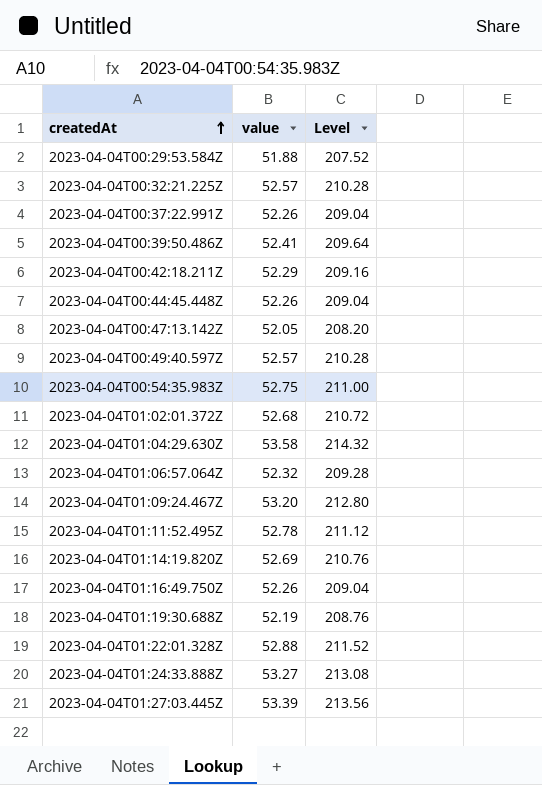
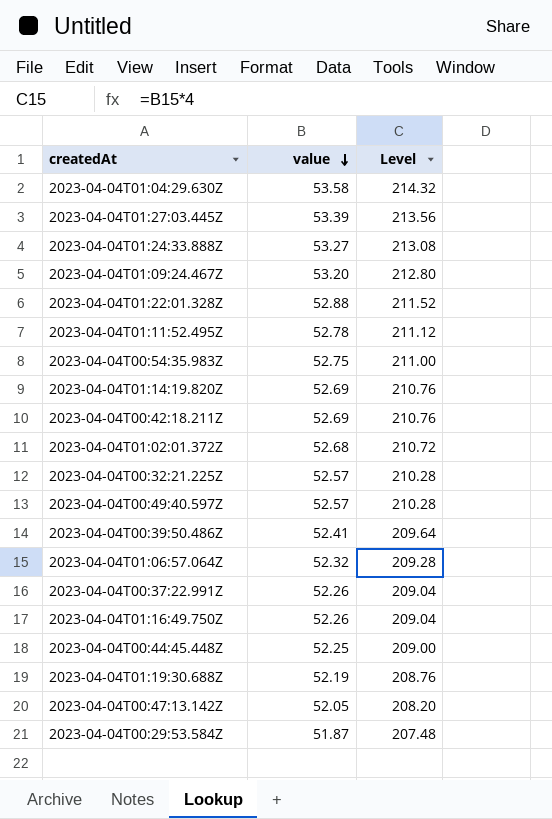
row order: createdAt ascending -> value descending
2023-04-04T00:42:18.211Z | value: 52.29 -> 52.69
2023-04-04T00:42:18.211Z | Level: 209.16 -> 210.76
2023-04-04T00:44:45.448Z | value: 52.26 -> 52.25
2023-04-04T00:44:45.448Z | Level: 209.04 -> 209.00
2023-04-04T00:29:53.584Z | value: 51.88 -> 51.87
2023-04-04T00:29:53.584Z | Level: 207.52 -> 207.48

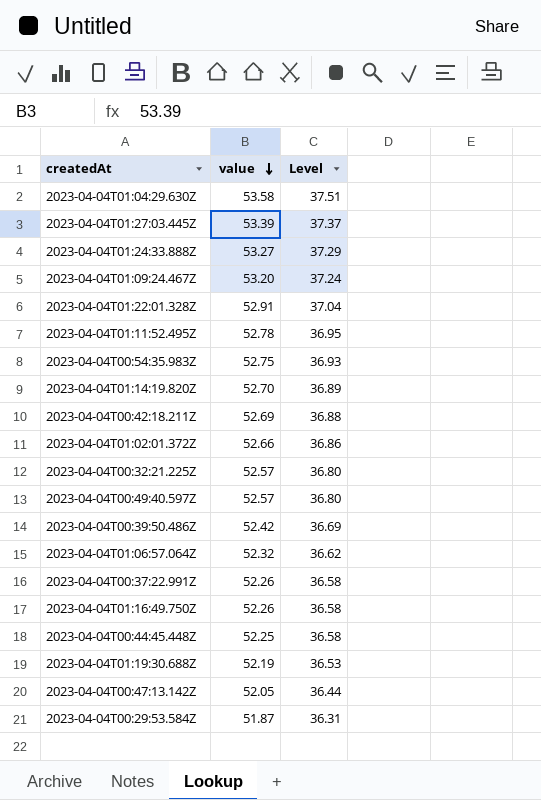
column Level | formula: [value] * 4 -> [value] * 0.7
2023-04-04T01:22:01.328Z | value: 52.88 -> 52.91
2023-04-04T01:14:19.820Z | value: 52.69 -> 52.70
2023-04-04T01:02:01.372Z | value: 52.68 -> 52.66
2023-04-04T00:39:50.486Z | value: 52.41 -> 52.42

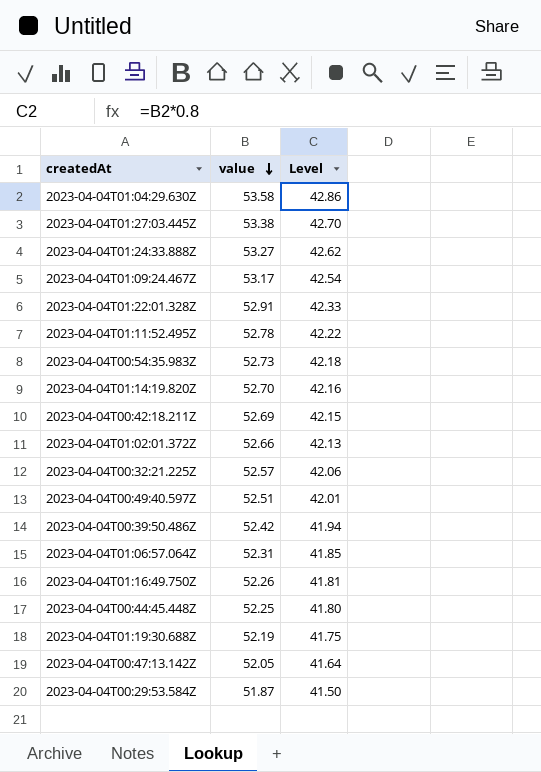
column Level | formula: [value] * 0.7 -> [value] * 0.8
row 2023-04-04T00:37:22.991Z: 52.26 | 36.58 -> none
2023-04-04T01:27:03.445Z | value: 53.39 -> 53.38
2023-04-04T01:09:24.467Z | value: 53.20 -> 53.17
2023-04-04T00:54:35.983Z | value: 52.75 -> 52.73
2023-04-04T00:49:40.597Z | value: 52.57 -> 52.51
2023-04-04T01:06:57.064Z | value: 52.32 -> 52.31

